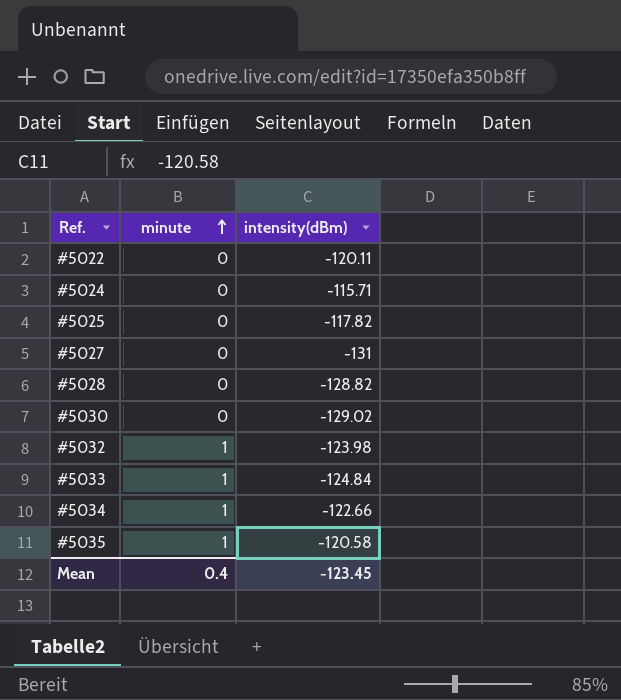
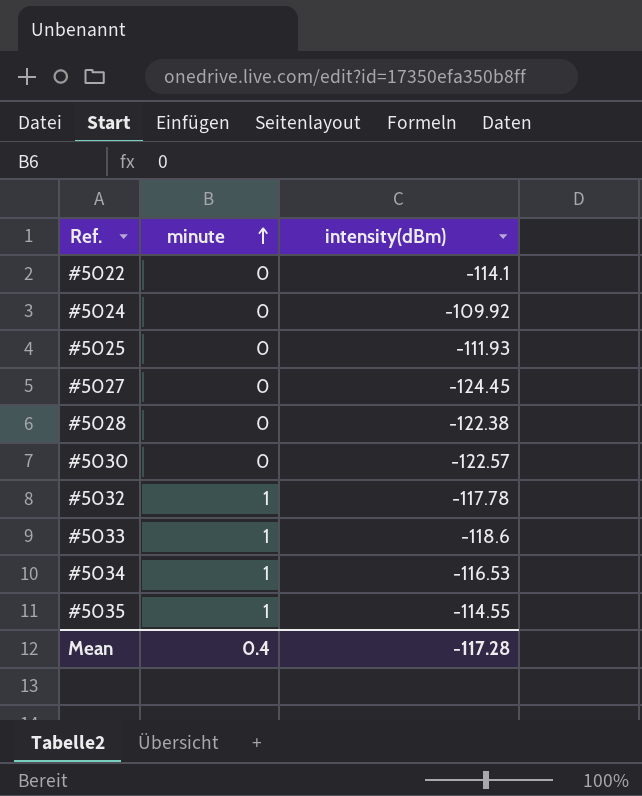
#5022 | intensity(dBm): -120.11 -> -114.1
#5024 | intensity(dBm): -115.71 -> -109.92
#5025 | intensity(dBm): -117.82 -> -111.93
#5027 | intensity(dBm): -131 -> -124.45
#5028 | intensity(dBm): -128.82 -> -122.38
#5030 | intensity(dBm): -129.02 -> -122.57
#5032 | intensity(dBm): -123.98 -> -117.78
#5033 | intensity(dBm): -124.84 -> -118.6
#5034 | intensity(dBm): -122.66 -> -116.53
#5035 | intensity(dBm): -120.58 -> -114.55
Mean | intensity(dBm): -123.45 -> -117.28

